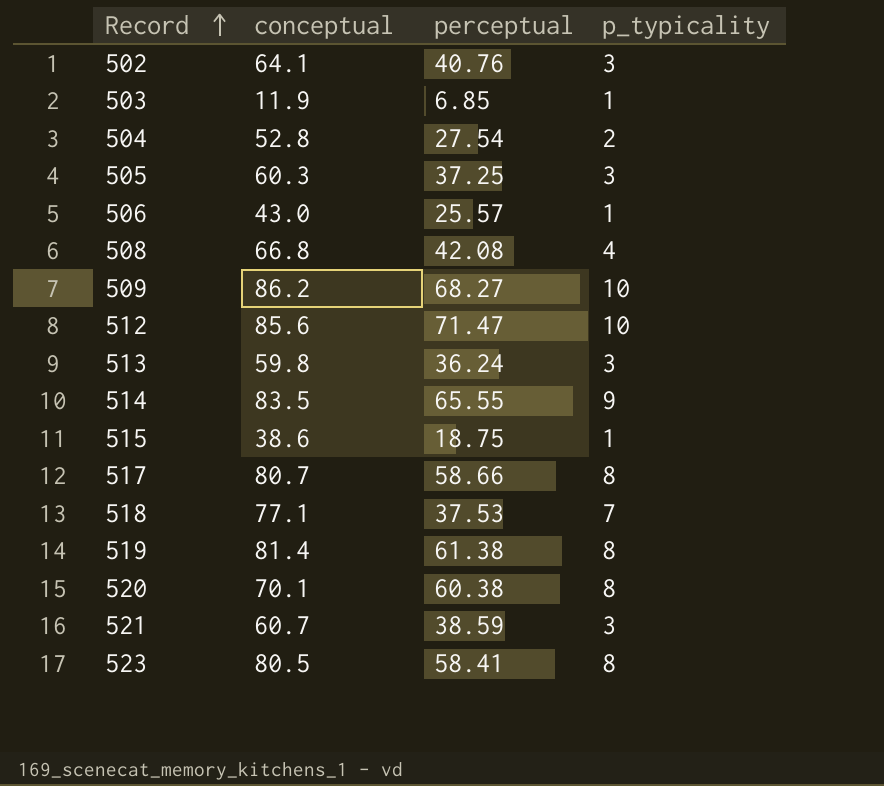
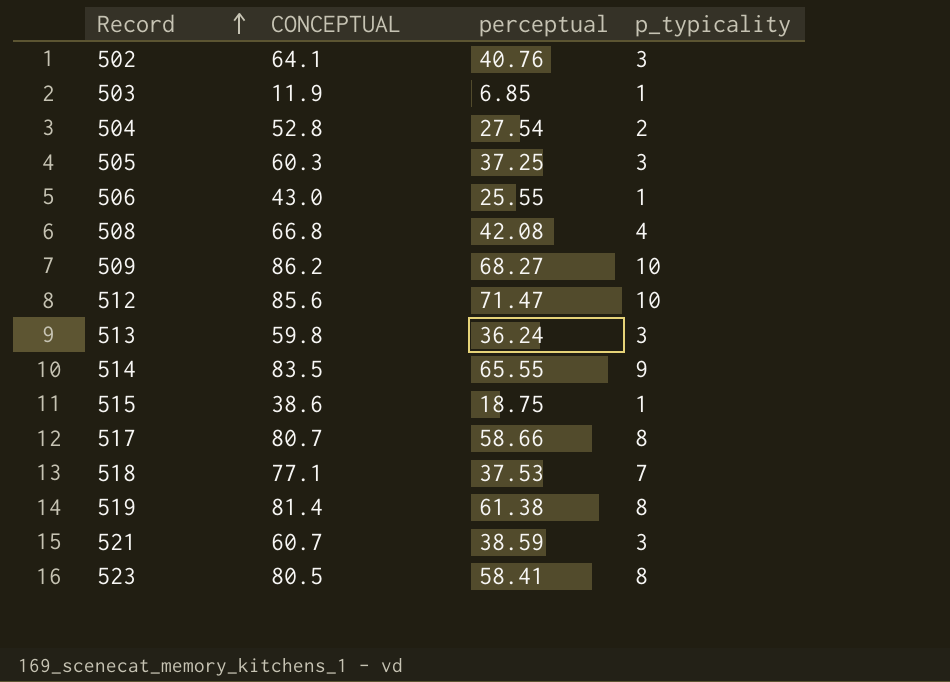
column name: conceptual -> CONCEPTUAL
row 520: 70.1 | 60.38 | 8 -> none
506 | perceptual: 25.57 -> 25.55

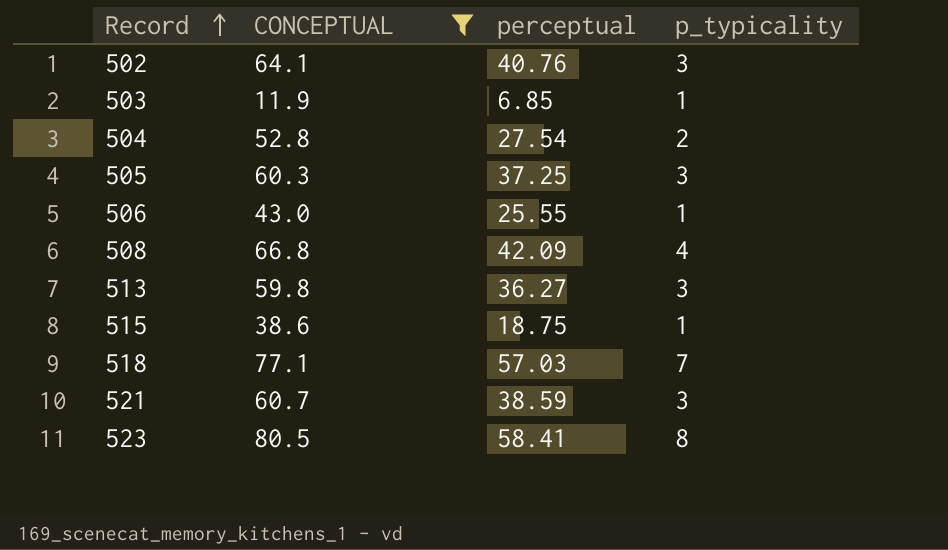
filter: none -> CONCEPTUAL <= 80.5
508 | perceptual: 42.08 -> 42.09
513 | perceptual: 36.24 -> 36.27
518 | perceptual: 37.53 -> 57.03

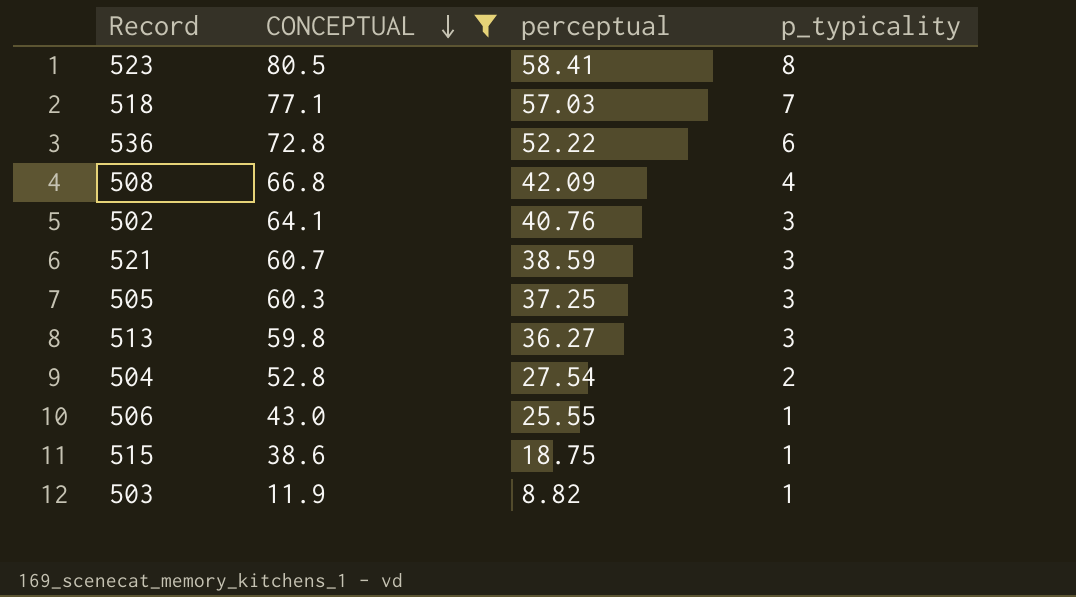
row order: Record ascending -> CONCEPTUAL descending
row 536: none -> 72.8 | 52.22 | 6
503 | perceptual: 6.85 -> 8.82

